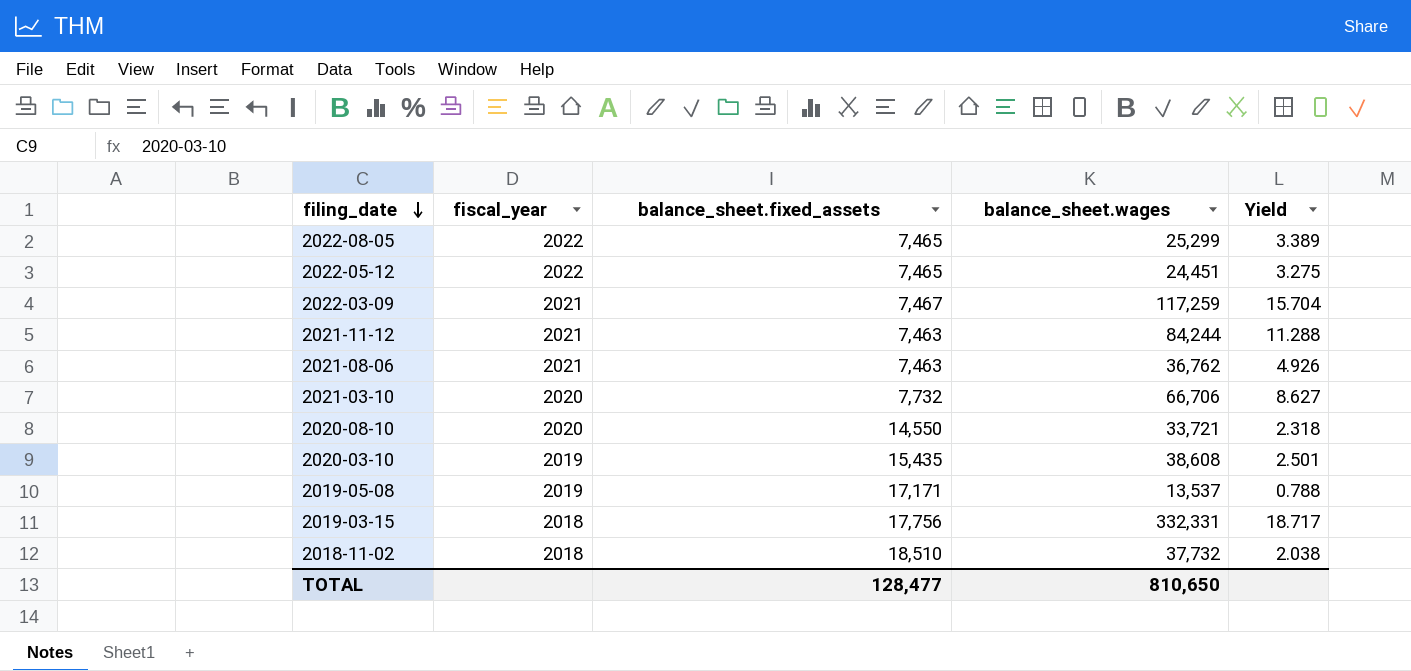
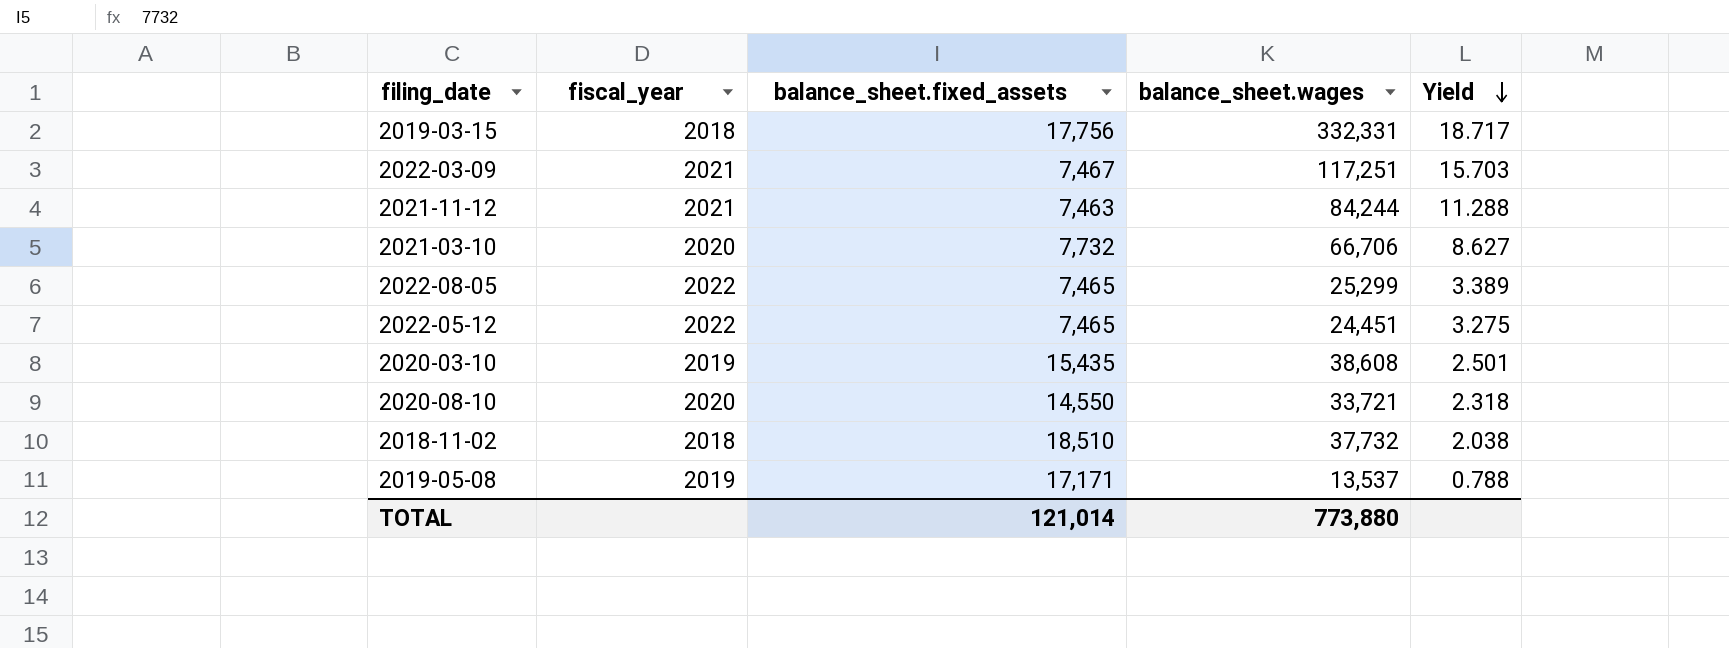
row order: filing_date descending -> Yield descending
row 2021-08-06: 2021 | 7,463 | 36,762 | 4.926 -> none
2022-03-09 | balance_sheet.wages: 117,259 -> 117,251
2022-03-09 | Yield: 15.704 -> 15.703
TOTAL | balance_sheet.fixed_assets: 128,477 -> 121,014
TOTAL | balance_sheet.wages: 810,650 -> 773,880

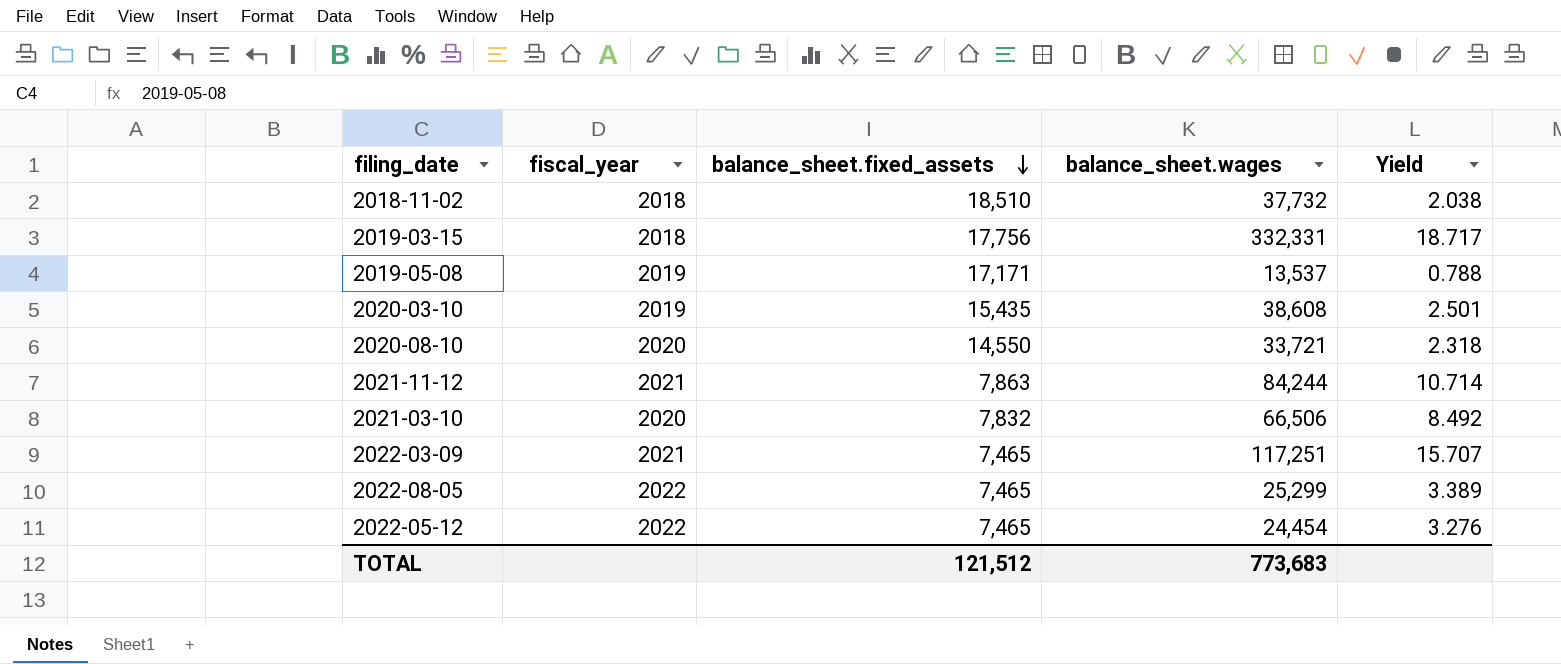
row order: Yield descending -> balance_sheet.fixed_assets descending
2021-11-12 | balance_sheet.fixed_assets: 7,463 -> 7,863
2021-11-12 | Yield: 11.288 -> 10.714
2021-03-10 | balance_sheet.fixed_assets: 7,732 -> 7,832
2021-03-10 | balance_sheet.wages: 66,706 -> 66,506
2021-03-10 | Yield: 8.627 -> 8.492
2022-03-09 | balance_sheet.fixed_assets: 7,467 -> 7,465
2022-03-09 | Yield: 15.703 -> 15.707
2022-05-12 | balance_sheet.wages: 24,451 -> 24,454
2022-05-12 | Yield: 3.275 -> 3.276
TOTAL | balance_sheet.fixed_assets: 121,014 -> 121,512
TOTAL | balance_sheet.wages: 773,880 -> 773,683

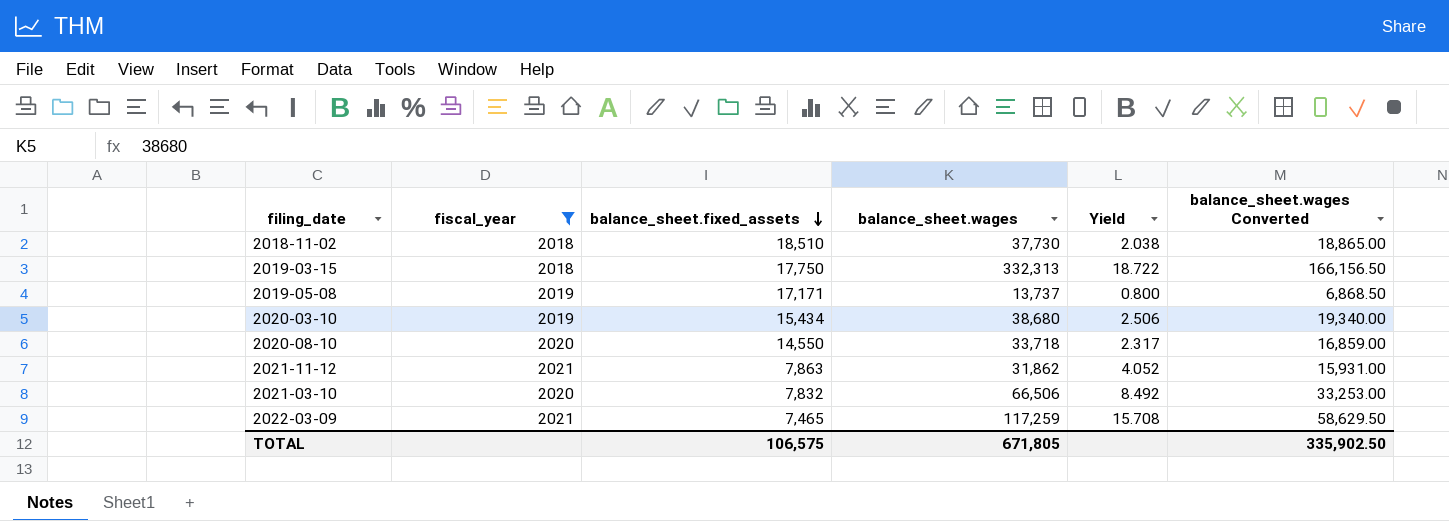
filter: none -> fiscal_year != 2022
column balance_sheet.wages Converted | formula: none -> [balance_sheet.wages] * 0.5
2018-11-02 | balance_sheet.wages: 37,732 -> 37,730
2019-03-15 | balance_sheet.fixed_assets: 17,756 -> 17,750
2019-03-15 | balance_sheet.wages: 332,331 -> 332,313
2019-03-15 | Yield: 18.717 -> 18.722
2019-05-08 | balance_sheet.wages: 13,537 -> 13,737
2019-05-08 | Yield: 0.788 -> 0.800
2020-03-10 | balance_sheet.fixed_assets: 15,435 -> 15,434
2020-03-10 | balance_sheet.wages: 38,608 -> 38,680
2020-03-10 | Yield: 2.501 -> 2.506
2020-08-10 | balance_sheet.wages: 33,721 -> 33,718
2020-08-10 | Yield: 2.318 -> 2.317
2021-11-12 | balance_sheet.wages: 84,244 -> 31,862
2021-11-12 | Yield: 10.714 -> 4.052
2022-03-09 | balance_sheet.wages: 117,251 -> 117,259
2022-03-09 | Yield: 15.707 -> 15.708
TOTAL | balance_sheet.fixed_assets: 121,512 -> 106,575
TOTAL | balance_sheet.wages: 773,683 -> 671,805

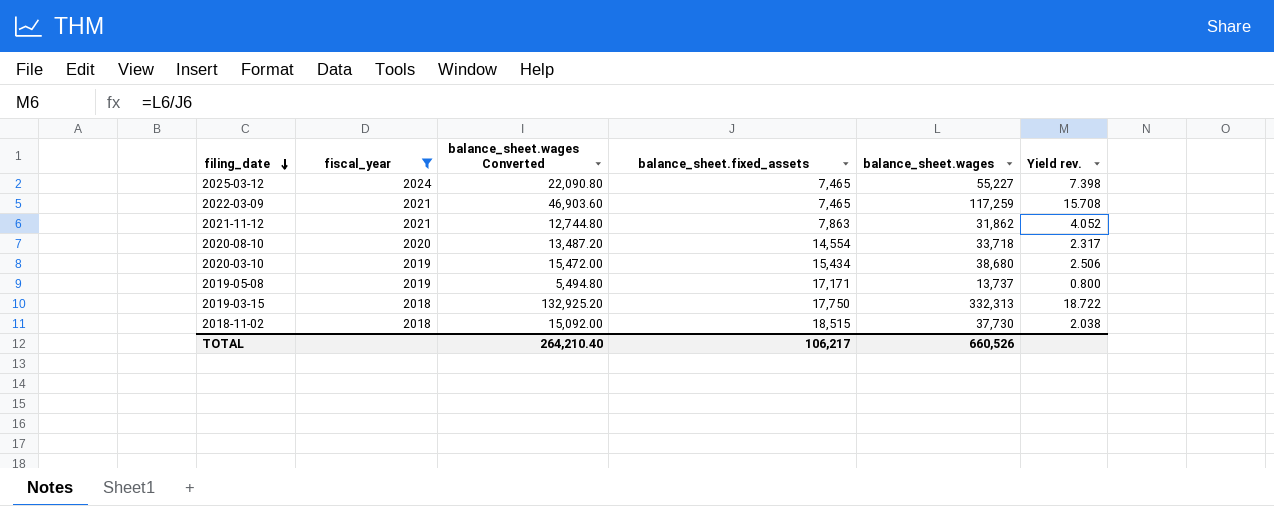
row order: balance_sheet.fixed_assets descending -> filing_date descending
column balance_sheet.wages Converted | formula: [balance_sheet.wages] * 0.5 -> [balance_sheet.wages] * 0.4
column balance_sheet.wages Converted | position: 6 -> 3
column name: Yield -> Yield rev.
row 2021-03-10: 2020 | 7,832 | 66,506 | 8.492 | 33,253.00 -> none
row 2025-03-12: none -> 2024 | 22,090.80 | 7,465 | 55,227 | 7.398
2020-08-10 | balance_sheet.fixed_assets: 14,550 -> 14,554
2018-11-02 | balance_sheet.fixed_assets: 18,510 -> 18,515
TOTAL | balance_sheet.wages Converted: 335,902.50 -> 264,210.40
TOTAL | balance_sheet.fixed_assets: 106,575 -> 106,217
TOTAL | balance_sheet.wages: 671,805 -> 660,526

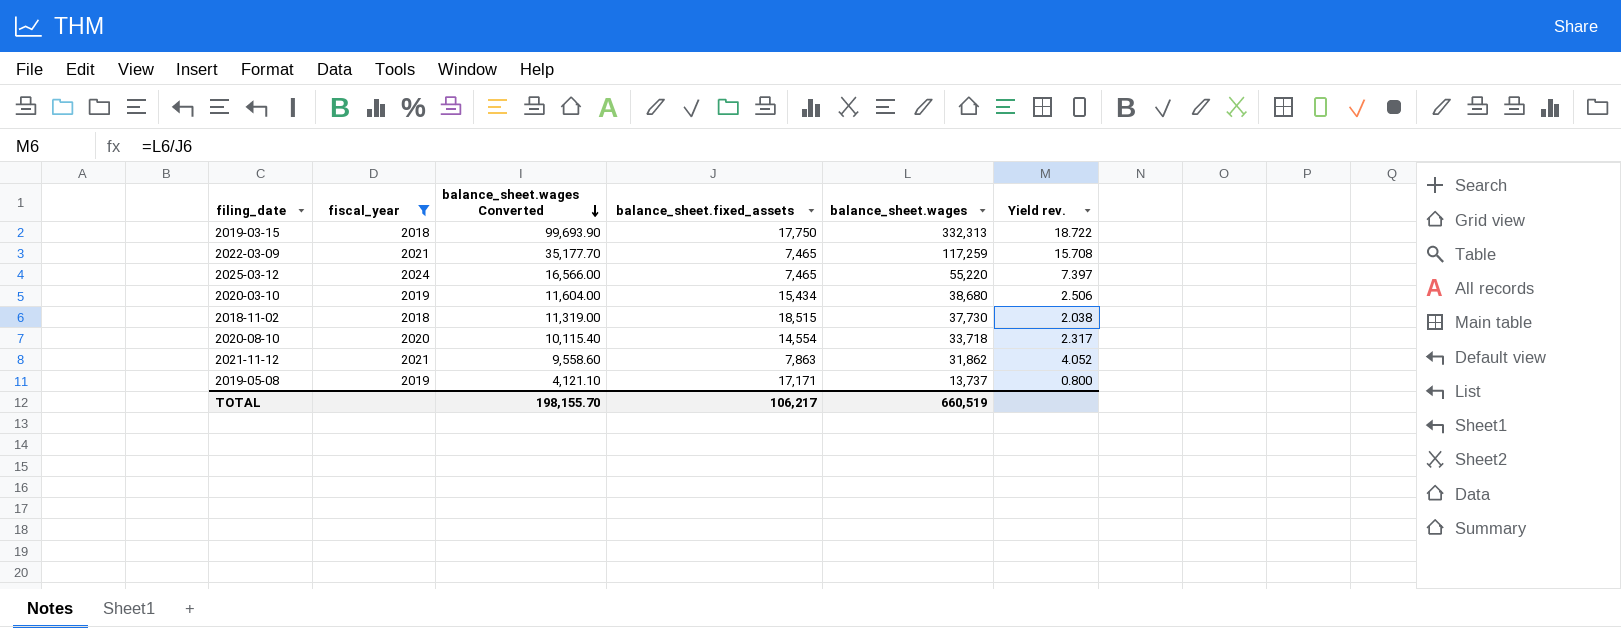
row order: filing_date descending -> balance_sheet.wages Converted descending
column balance_sheet.wages Converted | formula: [balance_sheet.wages] * 0.4 -> [balance_sheet.wages] * 0.3
2025-03-12 | balance_sheet.wages: 55,227 -> 55,220
2025-03-12 | Yield rev.: 7.398 -> 7.397
TOTAL | balance_sheet.wages Converted: 264,210.40 -> 198,155.70
TOTAL | balance_sheet.wages: 660,526 -> 660,519

